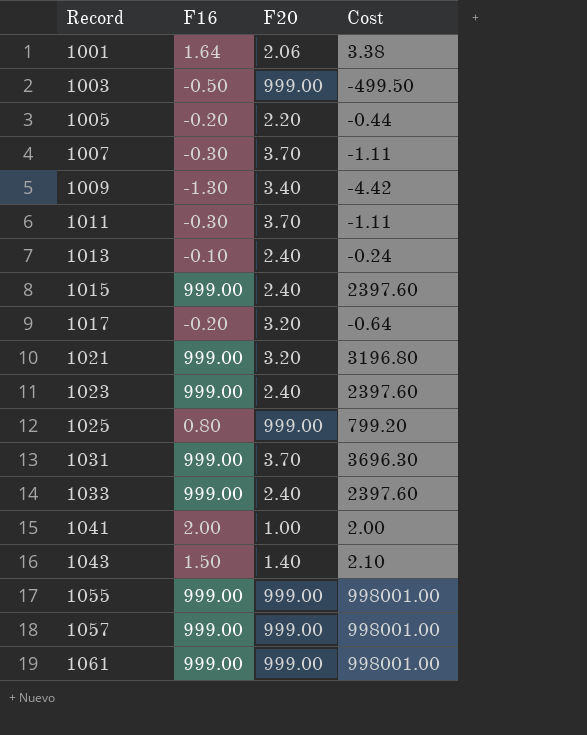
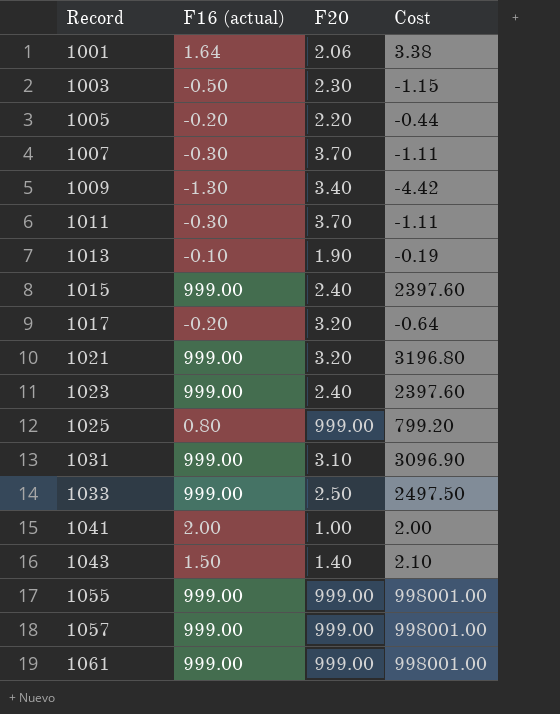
column name: F16 -> F16 (actual)
1003 | F20: 999.00 -> 2.30
1003 | Cost: -499.50 -> -1.15
1013 | F20: 2.40 -> 1.90
1013 | Cost: -0.24 -> -0.19
1031 | F20: 3.70 -> 3.10
1031 | Cost: 3696.30 -> 3096.90
1033 | F20: 2.40 -> 2.50
1033 | Cost: 2397.60 -> 2497.50

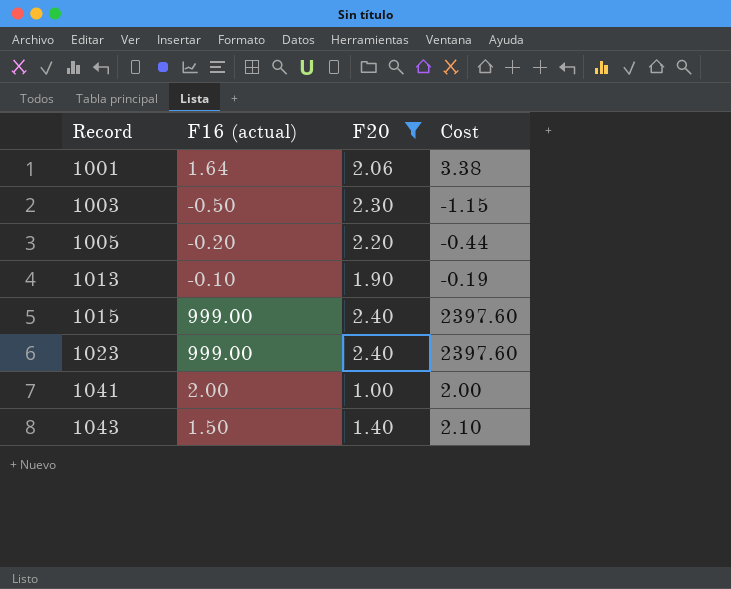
filter: none -> F20 <= 2.40

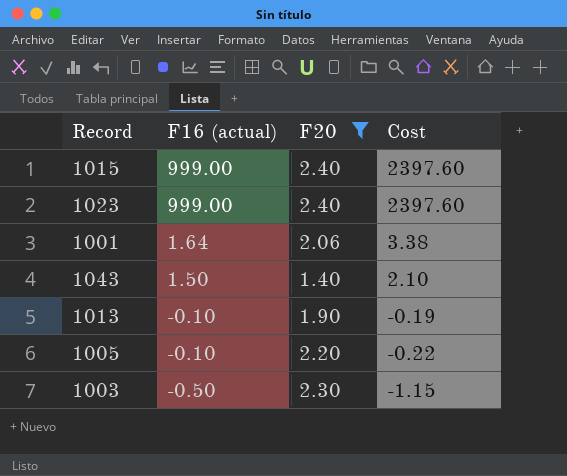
row order: Record ascending -> F16 (actual) descending
row 1041: 2.00 | 1.00 | 2.00 -> none
1005 | F16 (actual): -0.20 -> -0.10
1005 | Cost: -0.44 -> -0.22

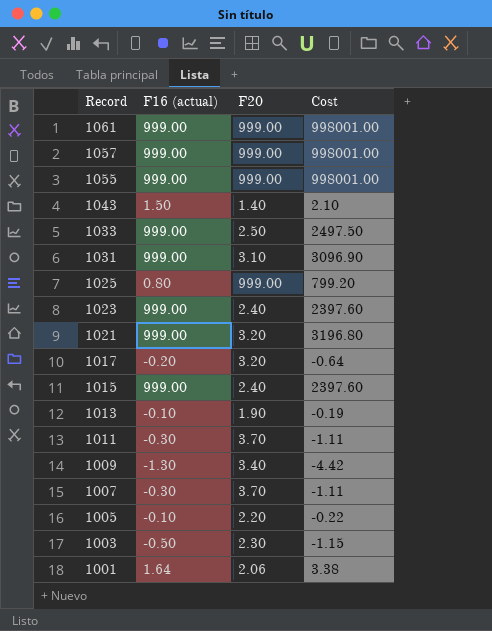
filter: F20 <= 2.40 -> none
row order: F16 (actual) descending -> Record descending

